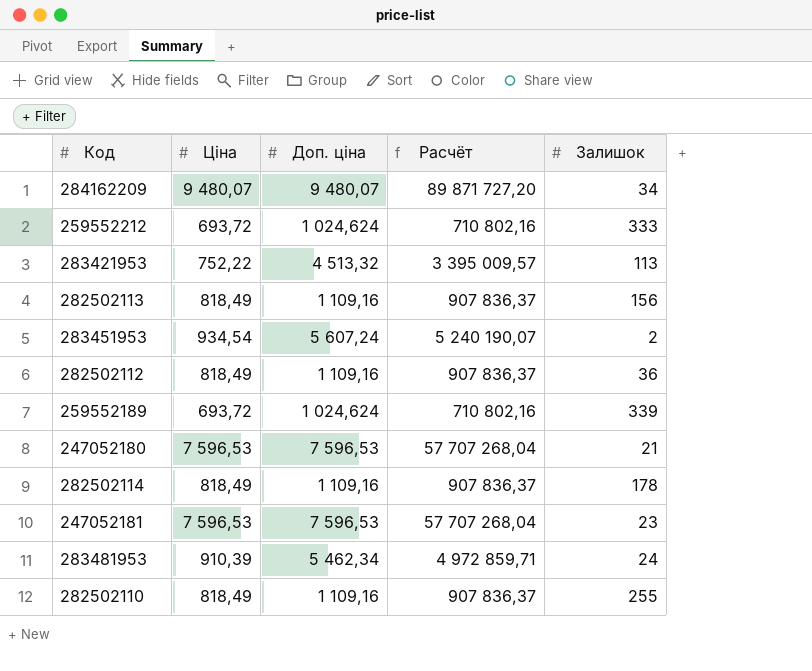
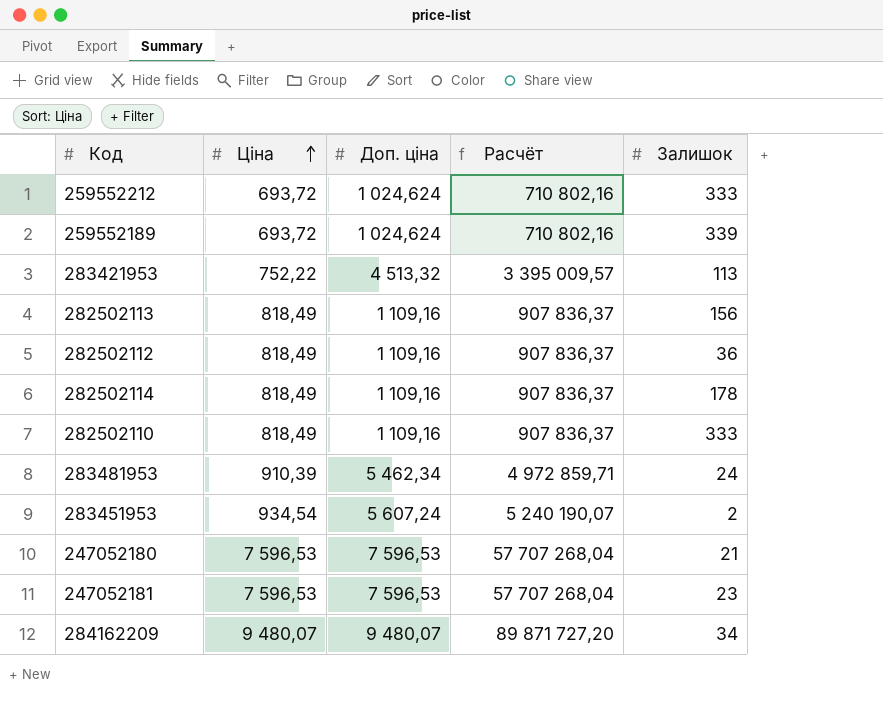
row order: none -> Ціна ascending
282502110 | Залишок: 255 -> 333

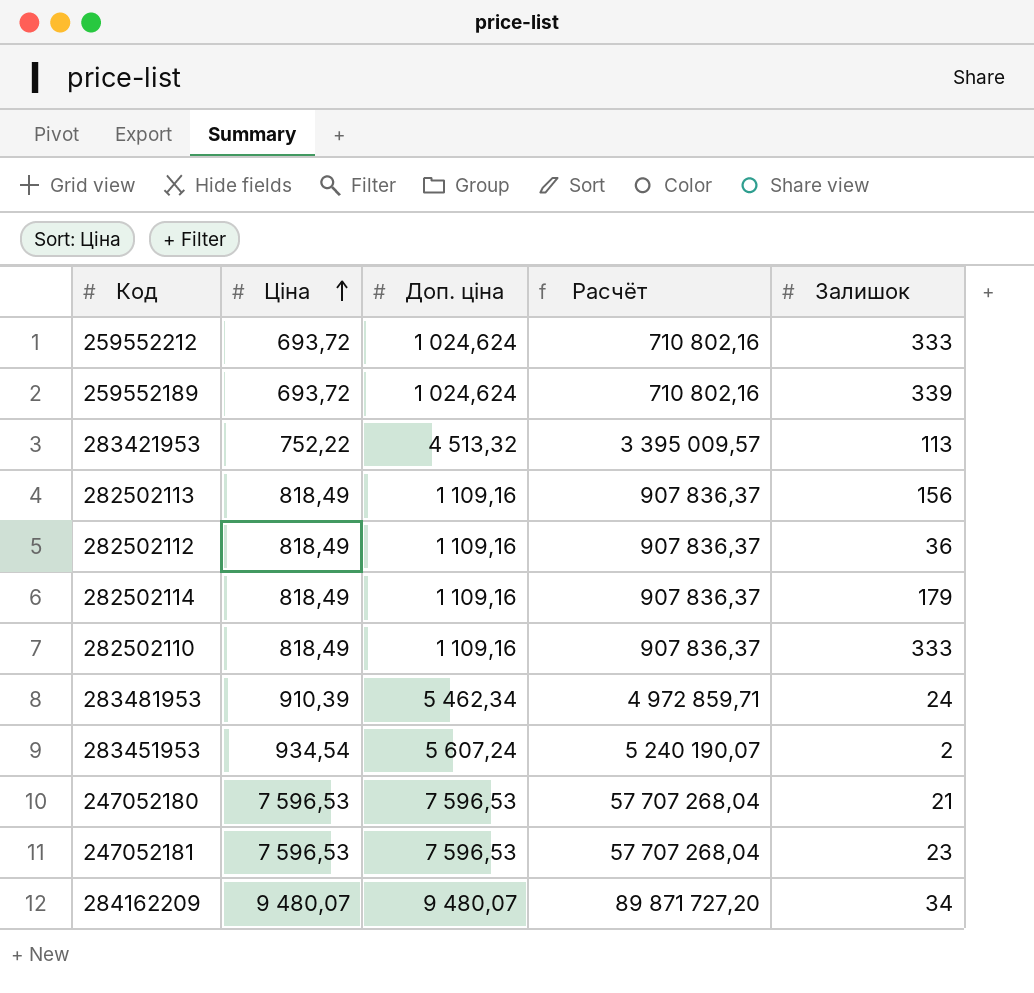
282502114 | Залишок: 178 -> 179

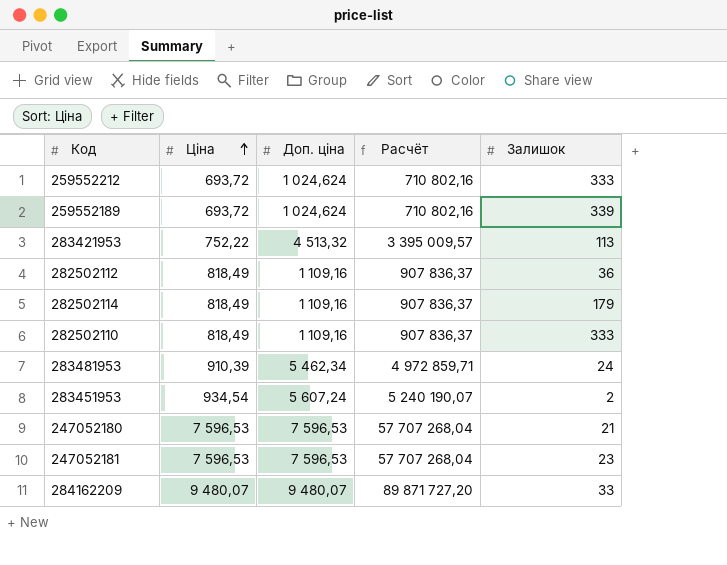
row 282502113: 818,49 | 1 109,16 | 907 836,37 | 156 -> none
284162209 | Залишок: 34 -> 33

